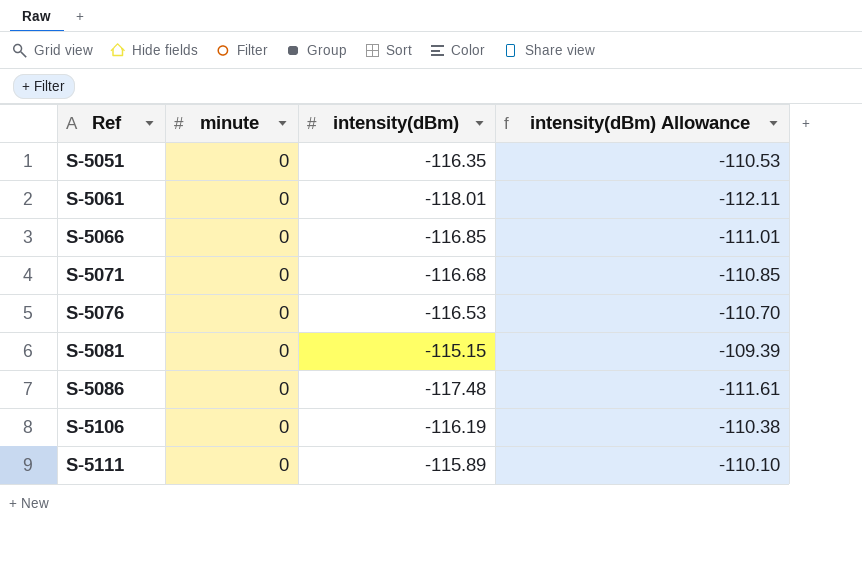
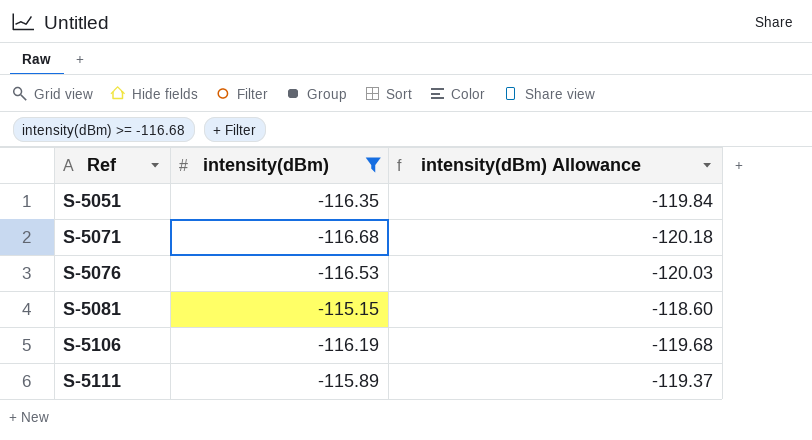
filter: none -> intensity(dBm) >= -116.68
column minute | position: 2 -> none
column intensity(dBm) Allowance | formula: [intensity(dBm)] * 0.95 -> [intensity(dBm)] * 1.03

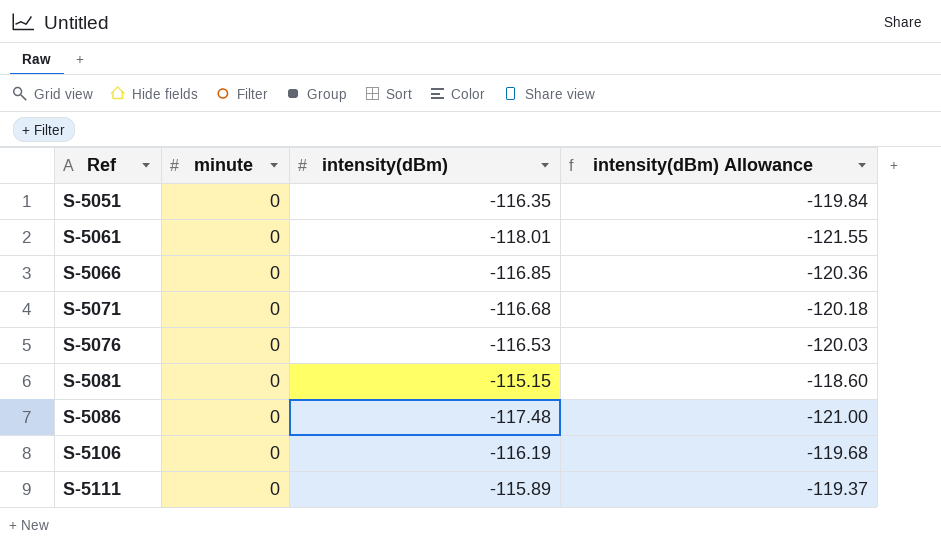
filter: intensity(dBm) >= -116.68 -> none
column minute | position: none -> 2

